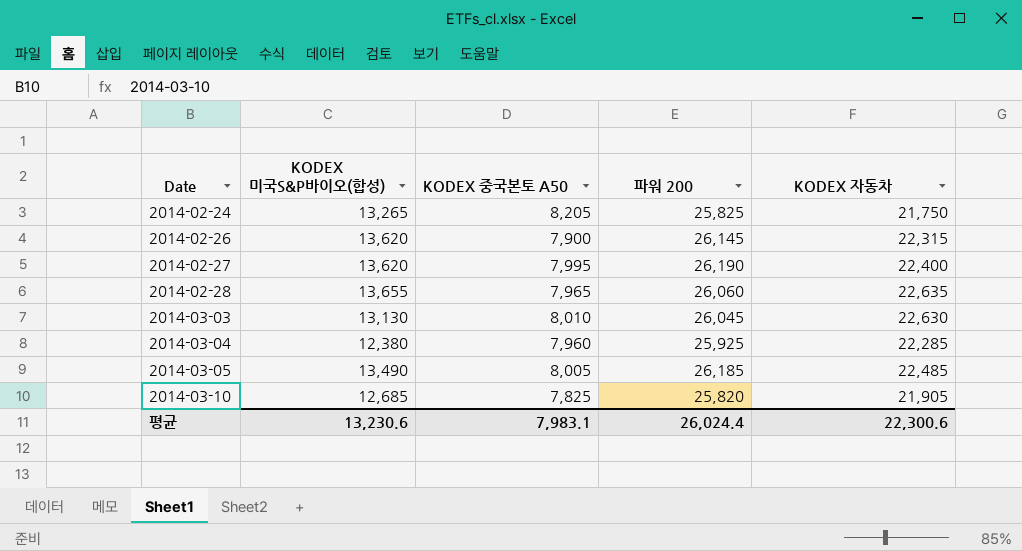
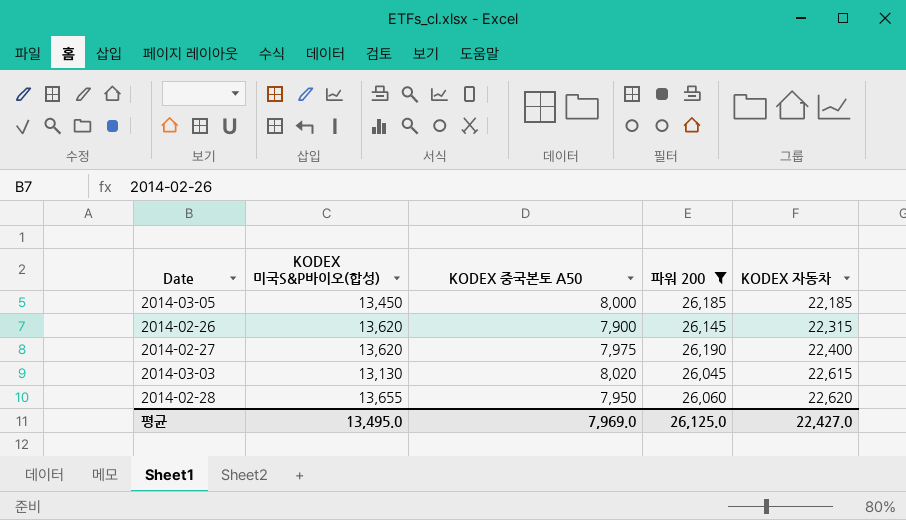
filter: none -> 파워 200 >= 26,045
row order: Date ascending -> KODEX 자동차 ascending
2014-03-05 | KODEX 미국S&P바이오(합성): 13,490 -> 13,450
2014-03-05 | KODEX 중국본토 A50: 8,005 -> 8,000
2014-03-05 | KODEX 자동차: 22,485 -> 22,185
2014-02-27 | KODEX 중국본토 A50: 7,995 -> 7,975
2014-03-03 | KODEX 중국본토 A50: 8,010 -> 8,020
2014-03-03 | KODEX 자동차: 22,630 -> 22,615
2014-02-28 | KODEX 중국본토 A50: 7,965 -> 7,950
2014-02-28 | KODEX 자동차: 22,635 -> 22,620
평균 | KODEX 미국S&P바이오(합성): 13,230.6 -> 13,495.0
평균 | KODEX 중국본토 A50: 7,983.1 -> 7,969.0
평균 | 파워 200: 26,024.4 -> 26,125.0
평균 | KODEX 자동차: 22,300.6 -> 22,427.0

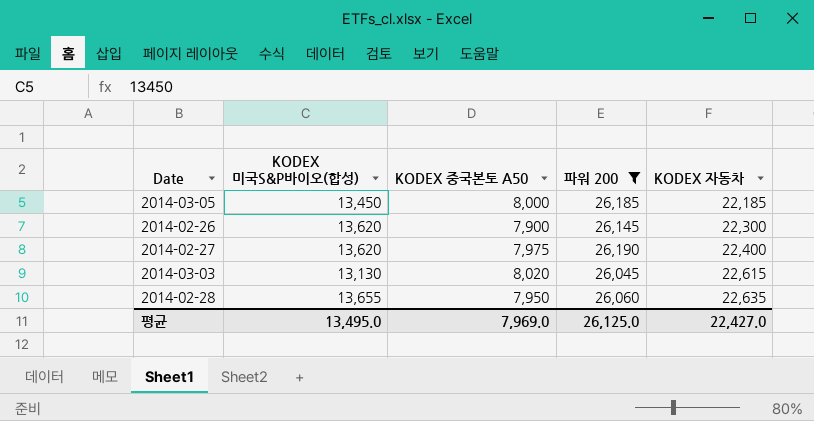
2014-02-26 | KODEX 자동차: 22,315 -> 22,300
2014-02-28 | KODEX 자동차: 22,620 -> 22,635

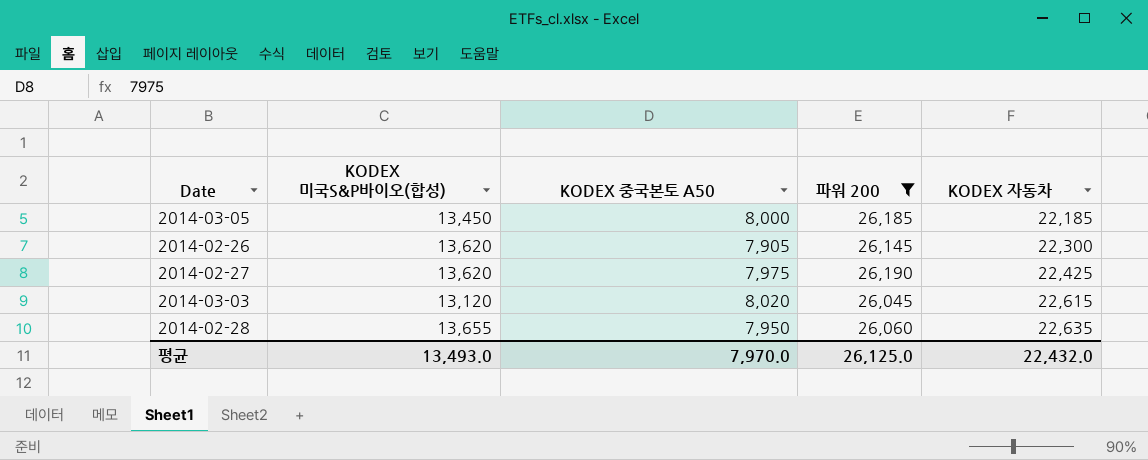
2014-02-26 | KODEX 중국본토 A50: 7,900 -> 7,905
2014-02-27 | KODEX 자동차: 22,400 -> 22,425
2014-03-03 | KODEX 미국S&P바이오(합성): 13,130 -> 13,120
평균 | KODEX 미국S&P바이오(합성): 13,495.0 -> 13,493.0
평균 | KODEX 중국본토 A50: 7,969.0 -> 7,970.0
평균 | KODEX 자동차: 22,427.0 -> 22,432.0

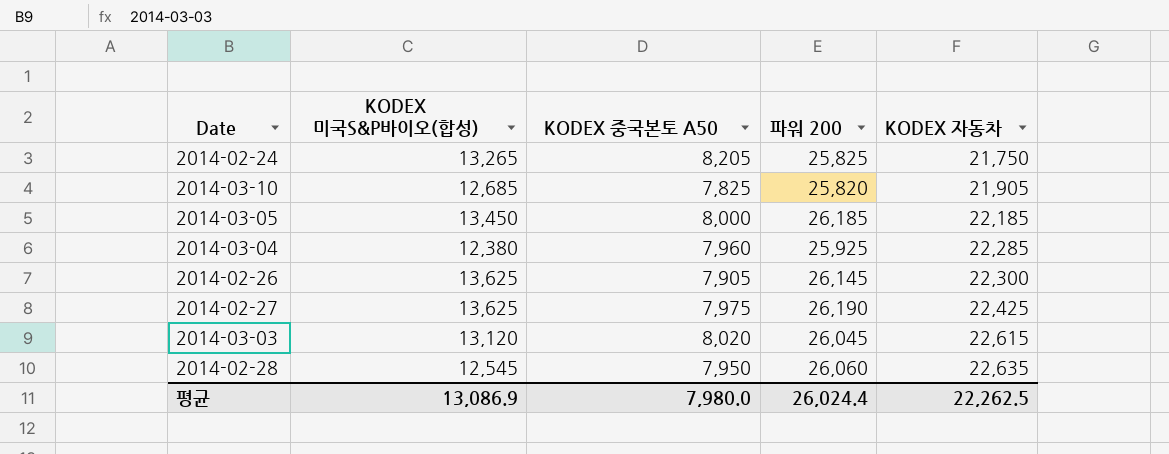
filter: 파워 200 >= 26,045 -> none
2014-02-26 | KODEX 미국S&P바이오(합성): 13,620 -> 13,625
2014-02-27 | KODEX 미국S&P바이오(합성): 13,620 -> 13,625
2014-02-28 | KODEX 미국S&P바이오(합성): 13,655 -> 12,545
평균 | KODEX 미국S&P바이오(합성): 13,493.0 -> 13,086.9
평균 | KODEX 중국본토 A50: 7,970.0 -> 7,980.0
평균 | 파워 200: 26,125.0 -> 26,024.4
평균 | KODEX 자동차: 22,432.0 -> 22,262.5

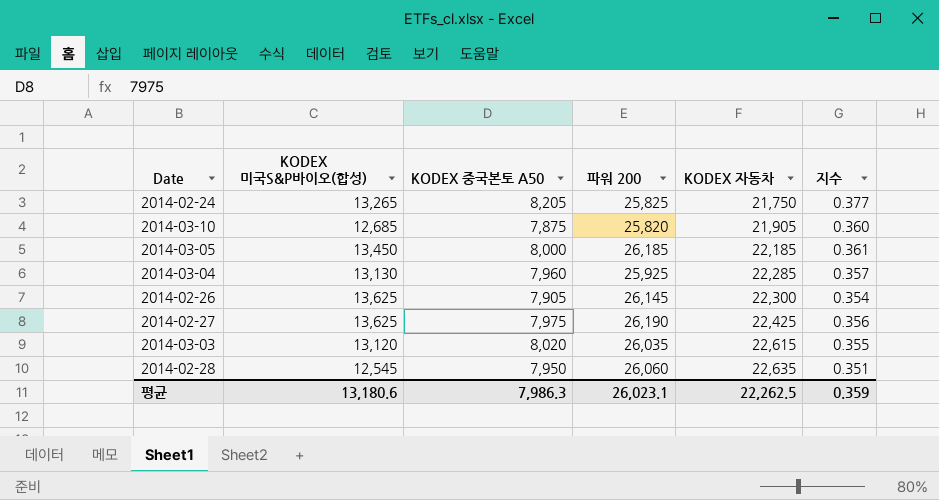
column 지수 | formula: none -> [KODEX 중국본토 A50] / [KODEX 자동차]
2014-03-10 | KODEX 중국본토 A50: 7,825 -> 7,875
2014-03-04 | KODEX 미국S&P바이오(합성): 12,380 -> 13,130
2014-03-03 | 파워 200: 26,045 -> 26,035
평균 | KODEX 미국S&P바이오(합성): 13,086.9 -> 13,180.6
평균 | KODEX 중국본토 A50: 7,980.0 -> 7,986.3
평균 | 파워 200: 26,024.4 -> 26,023.1

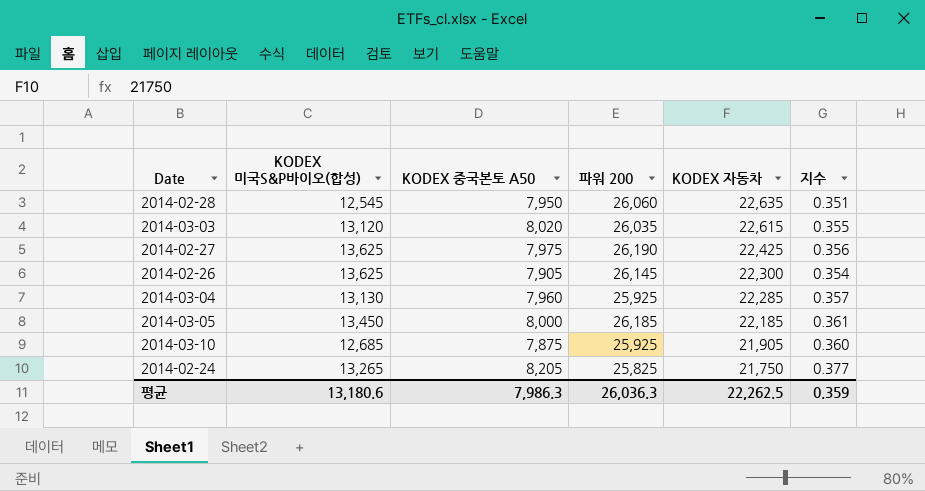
row order: KODEX 자동차 ascending -> KODEX 자동차 descending
2014-03-10 | 파워 200: 25,820 -> 25,925
평균 | 파워 200: 26,023.1 -> 26,036.3

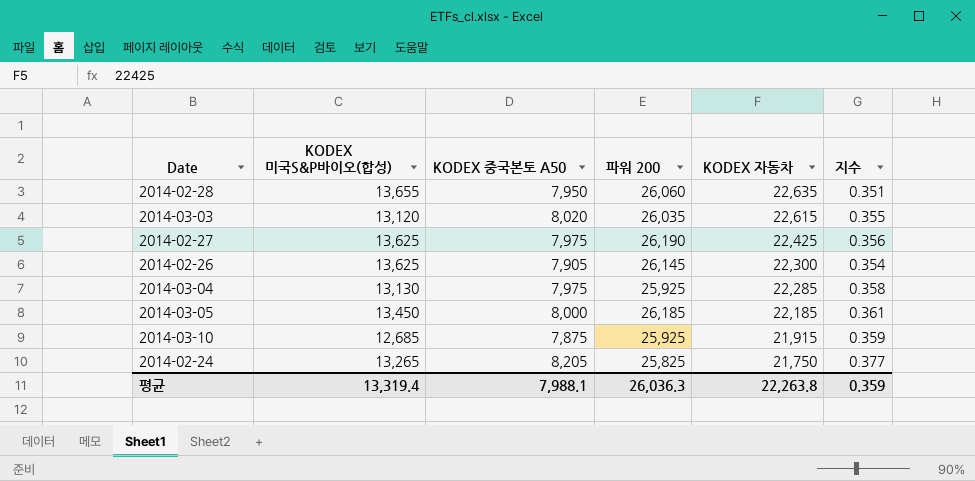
2014-02-28 | KODEX 미국S&P바이오(합성): 12,545 -> 13,655
2014-03-04 | KODEX 중국본토 A50: 7,960 -> 7,975
2014-03-04 | 지수: 0.357 -> 0.358
2014-03-10 | KODEX 자동차: 21,905 -> 21,915
2014-03-10 | 지수: 0.360 -> 0.359
평균 | KODEX 미국S&P바이오(합성): 13,180.6 -> 13,319.4
평균 | KODEX 중국본토 A50: 7,986.3 -> 7,988.1
평균 | KODEX 자동차: 22,262.5 -> 22,263.8

